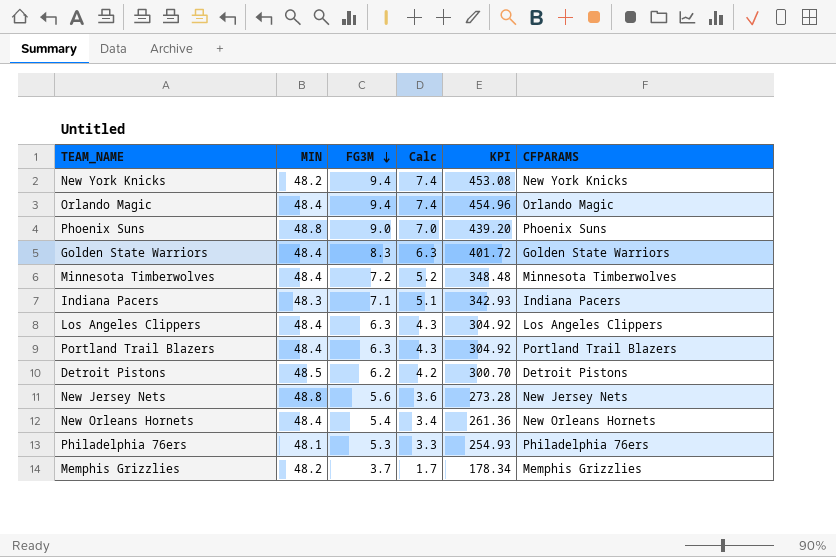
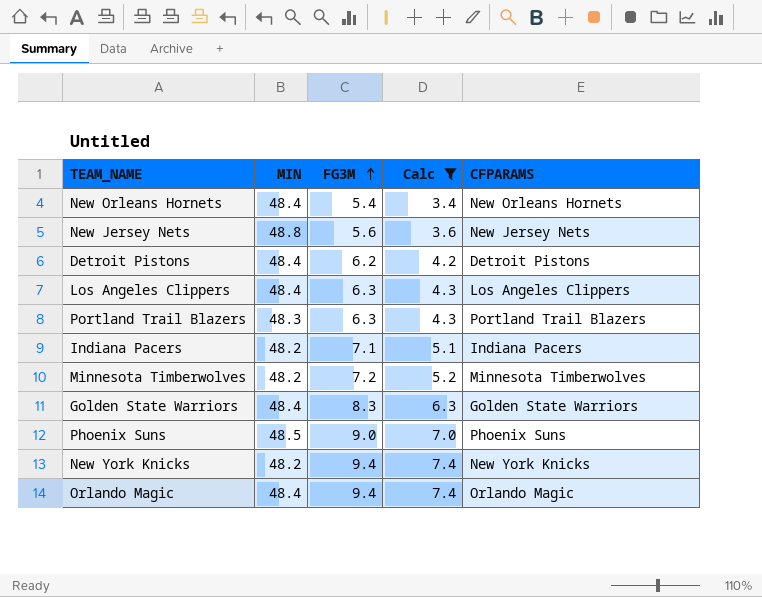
filter: none -> Calc >= 3.4
row order: FG3M descending -> FG3M ascending
column KPI | formula: [MIN] * [FG3M] -> none
Detroit Pistons | MIN: 48.5 -> 48.4
Portland Trail Blazers | MIN: 48.4 -> 48.3
Indiana Pacers | MIN: 48.3 -> 48.2
Minnesota Timberwolves | MIN: 48.4 -> 48.2
Phoenix Suns | MIN: 48.8 -> 48.5

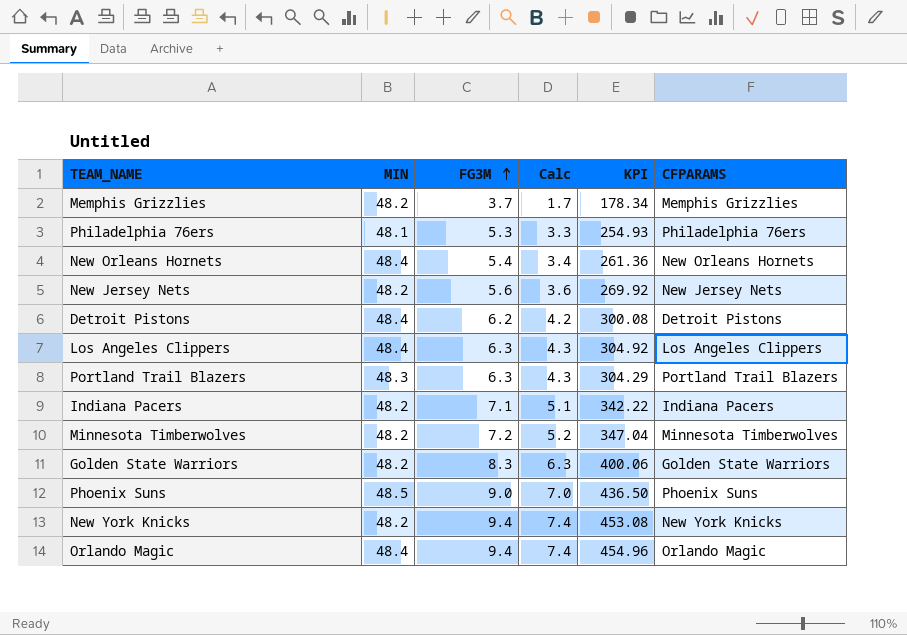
filter: Calc >= 3.4 -> none
column KPI | formula: none -> [MIN] * [FG3M]
New Jersey Nets | MIN: 48.8 -> 48.2
Golden State Warriors | MIN: 48.4 -> 48.2

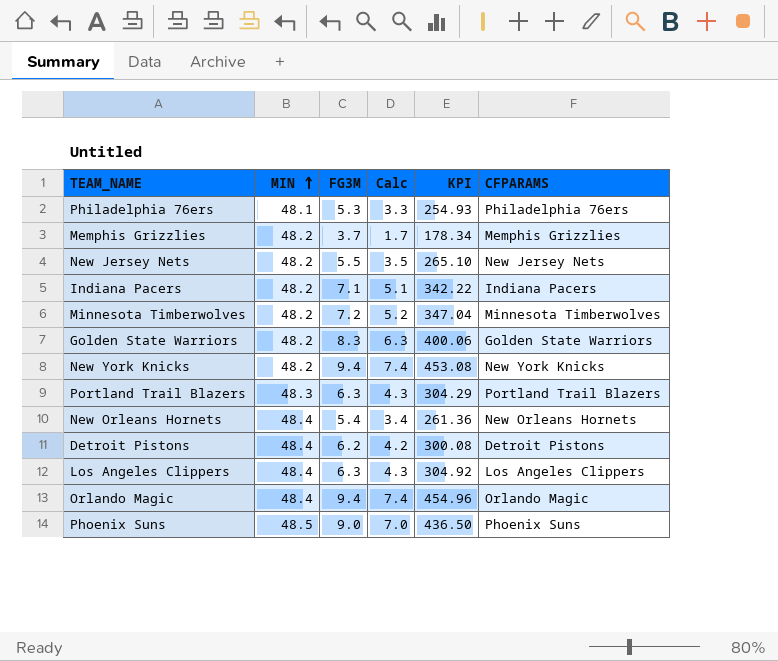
row order: FG3M ascending -> MIN ascending
New Jersey Nets | FG3M: 5.6 -> 5.5
New Jersey Nets | Calc: 3.6 -> 3.5
New Jersey Nets | KPI: 269.92 -> 265.10

